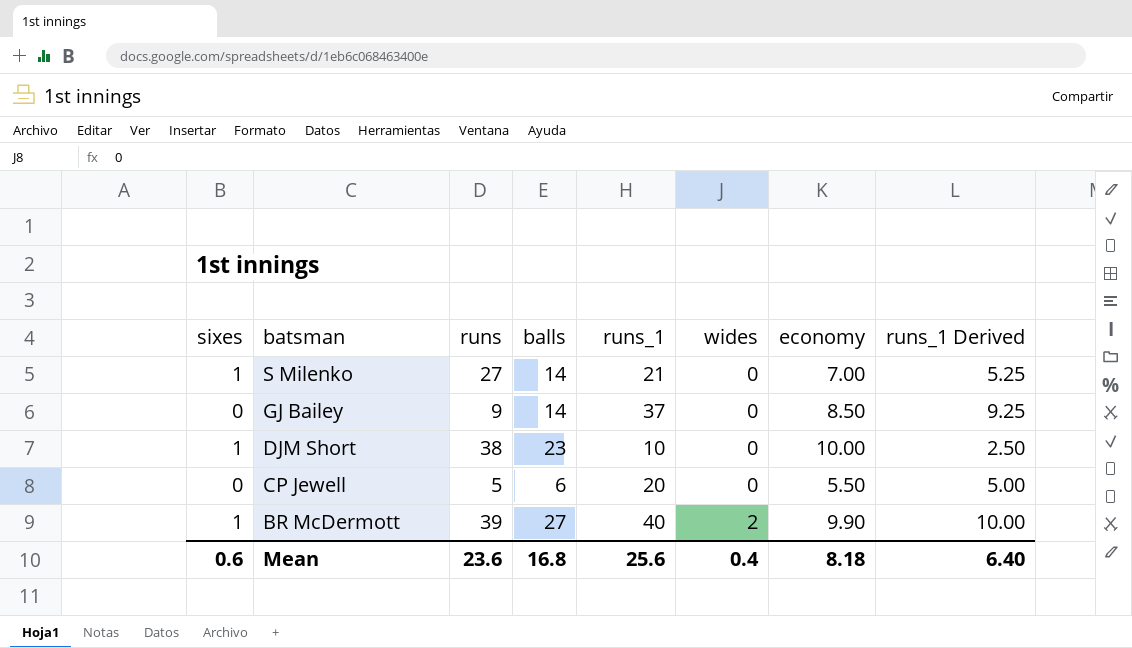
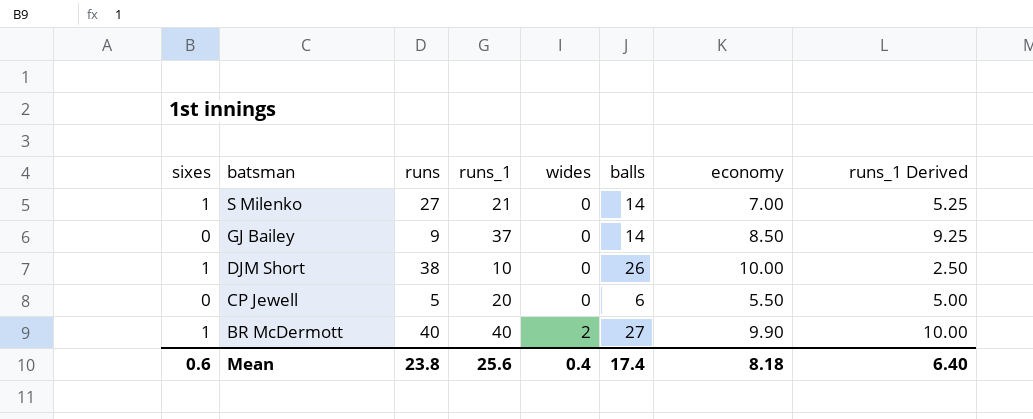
column balls | position: 4 -> 6
DJM Short | balls: 23 -> 26
BR McDermott | runs: 39 -> 40
Mean | runs: 23.6 -> 23.8
Mean | balls: 16.8 -> 17.4

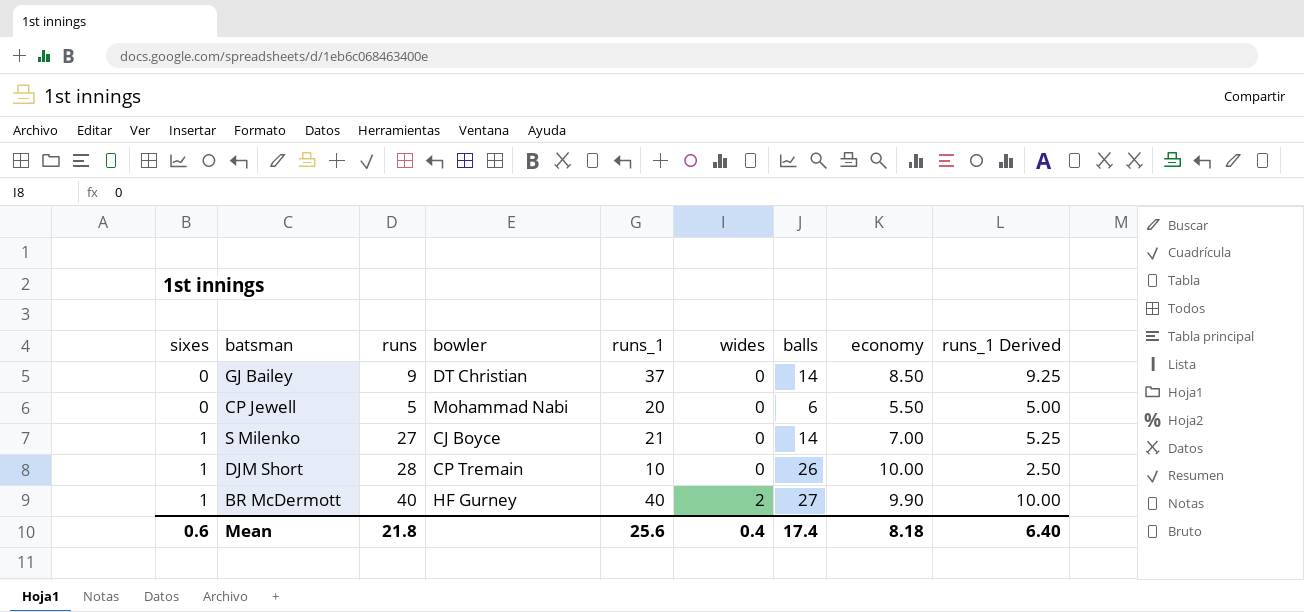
row order: batsman descending -> sixes ascending
column bowler | position: none -> 4
DJM Short | runs: 38 -> 28
Mean | runs: 23.8 -> 21.8

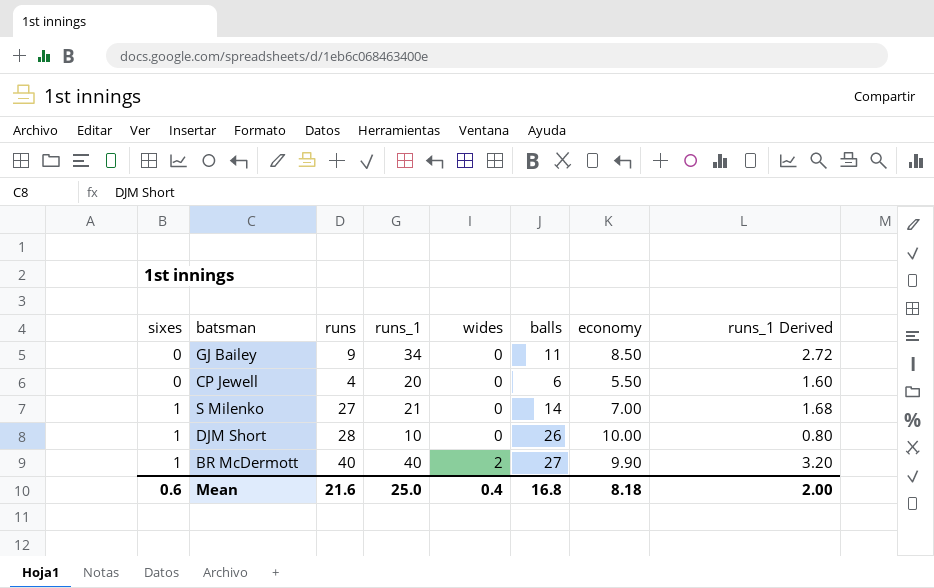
column bowler | position: 4 -> none
column runs_1 Derived | formula: [runs_1] * 0.25 -> [runs_1] * 0.08
GJ Bailey | runs_1: 37 -> 34
GJ Bailey | balls: 14 -> 11
CP Jewell | runs: 5 -> 4
Mean | runs: 21.8 -> 21.6
Mean | runs_1: 25.6 -> 25.0
Mean | balls: 17.4 -> 16.8
Mean | runs_1 Derived: 6.40 -> 2.00

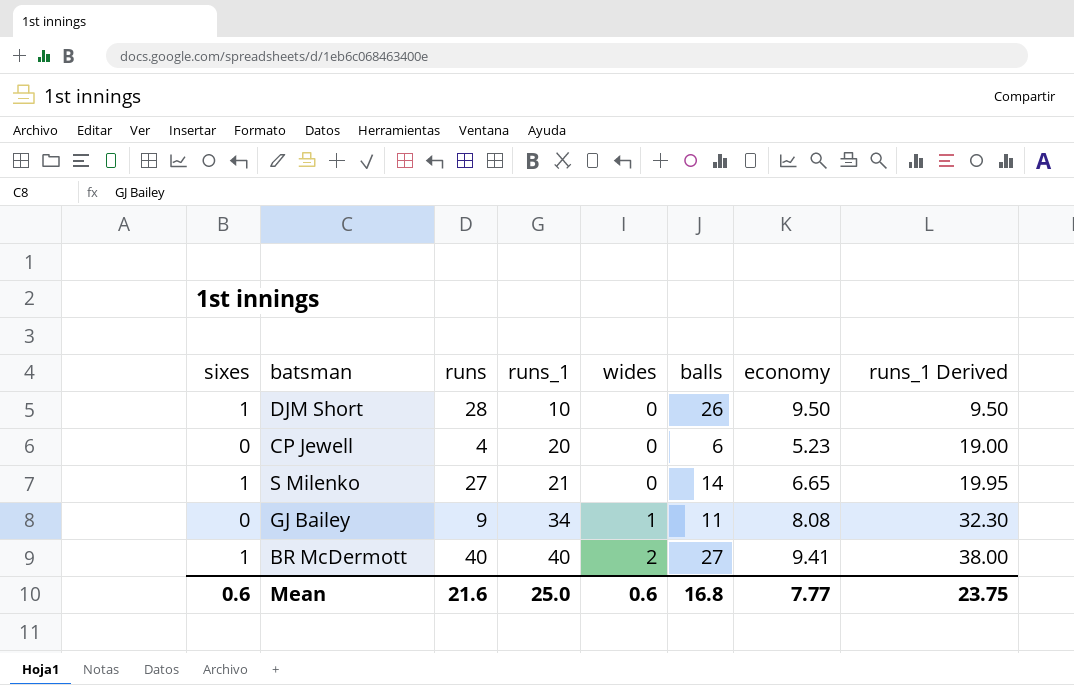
row order: sixes ascending -> runs_1 ascending
column runs_1 Derived | formula: [runs_1] * 0.08 -> [runs_1] * 0.95
DJM Short | economy: 10.00 -> 9.50
CP Jewell | economy: 5.50 -> 5.23
S Milenko | economy: 7.00 -> 6.65
GJ Bailey | wides: 0 -> 1
GJ Bailey | economy: 8.50 -> 8.08
BR McDermott | economy: 9.90 -> 9.41
Mean | wides: 0.4 -> 0.6
Mean | economy: 8.18 -> 7.77
Mean | runs_1 Derived: 2.00 -> 23.75

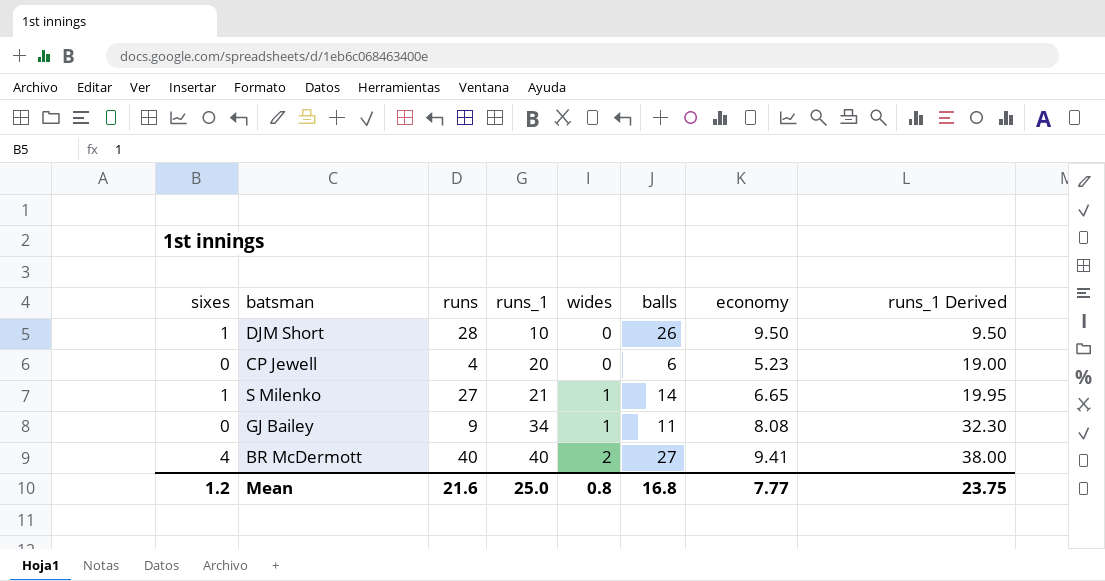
S Milenko | wides: 0 -> 1
BR McDermott | sixes: 1 -> 4
Mean | sixes: 0.6 -> 1.2
Mean | wides: 0.6 -> 0.8

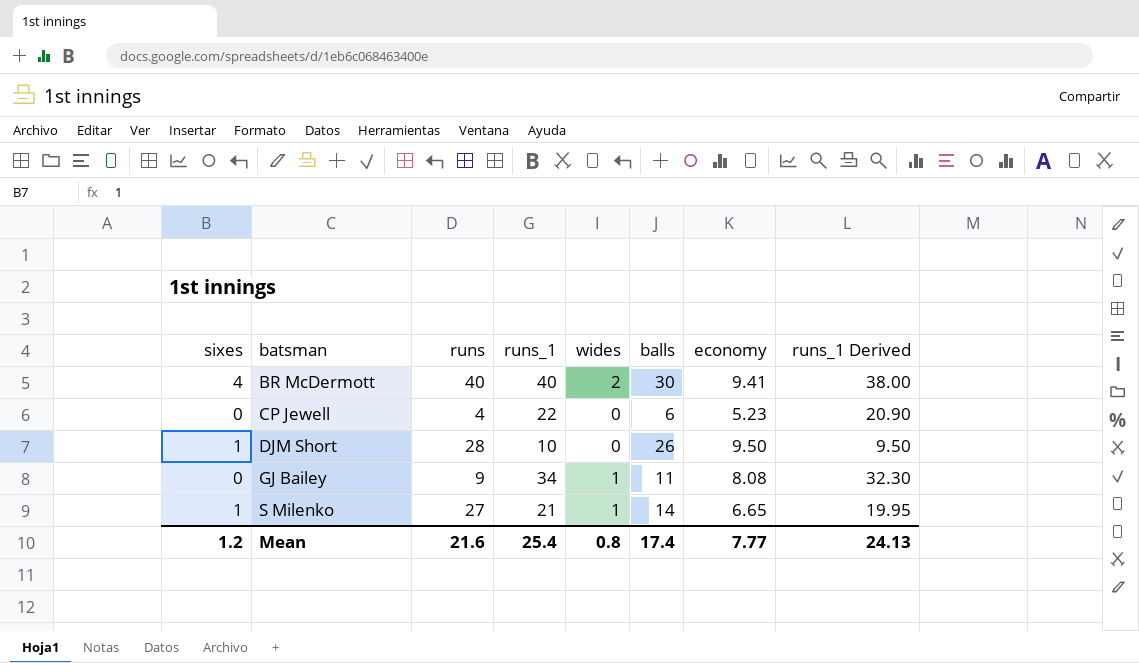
row order: runs_1 ascending -> batsman ascending
BR McDermott | balls: 27 -> 30
CP Jewell | runs_1: 20 -> 22
CP Jewell | runs_1 Derived: 19.00 -> 20.90
Mean | runs_1: 25.0 -> 25.4
Mean | balls: 16.8 -> 17.4
Mean | runs_1 Derived: 23.75 -> 24.13

